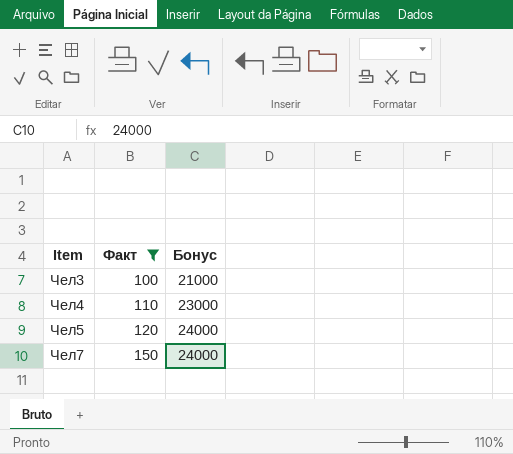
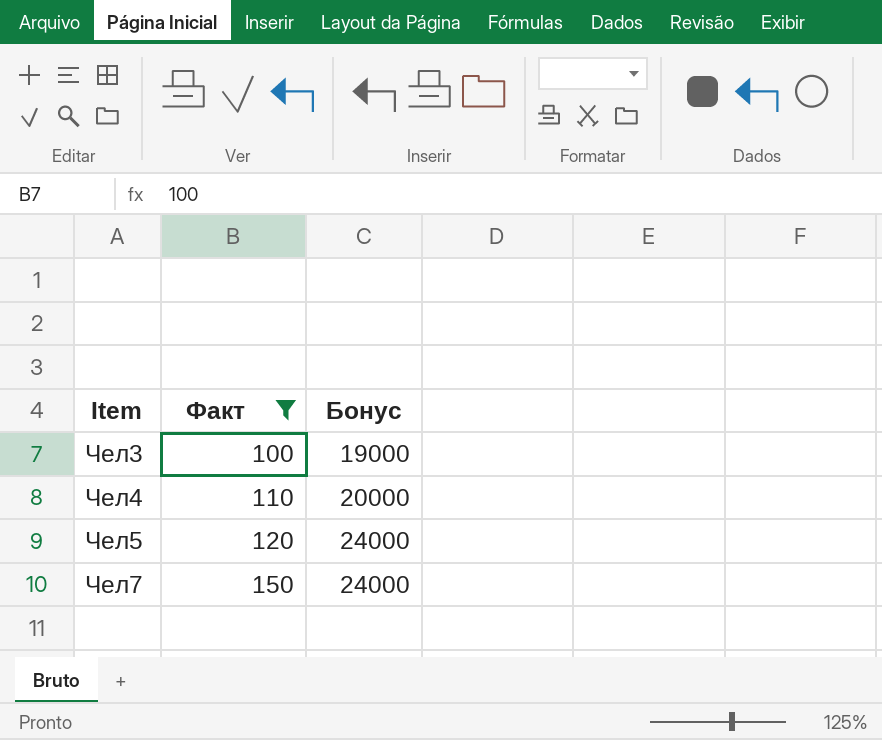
Чел3 | Бонус: 21000 -> 19000
Чел4 | Бонус: 23000 -> 20000

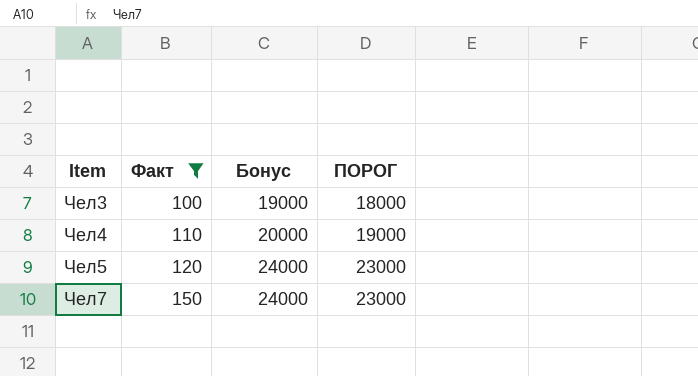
column ПОРОГ | formula: none -> [Бонус] - 1000

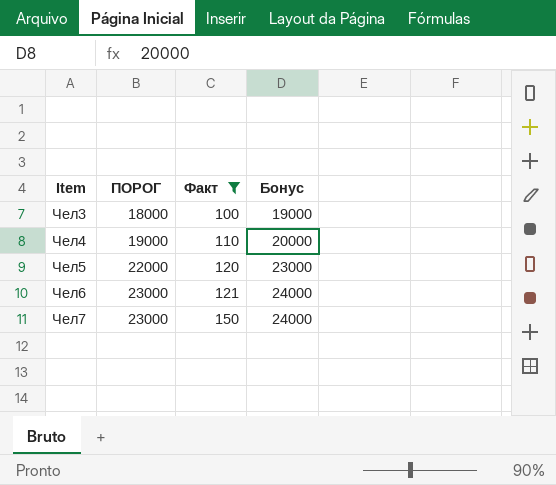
column ПОРОГ | position: 4 -> 2
Чел5 | ПОРОГ: 23000 -> 22000
Чел5 | Бонус: 24000 -> 23000
row Чел6: none -> 23000 | 121 | 24000

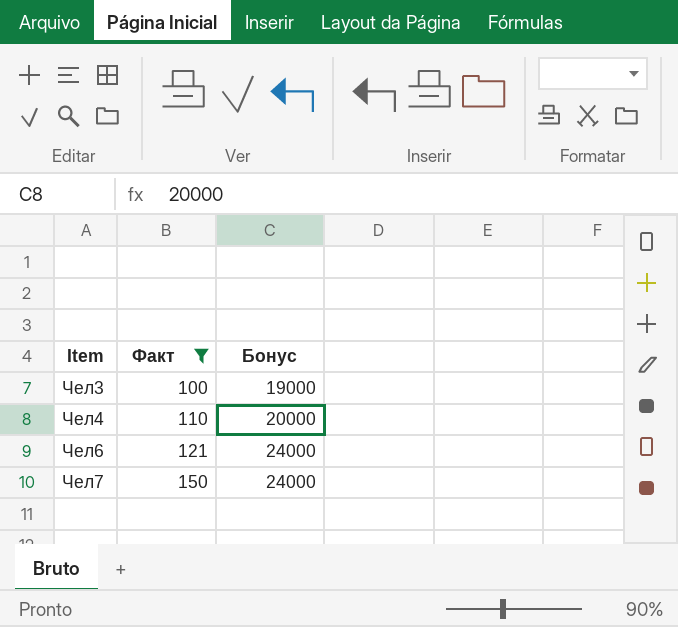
column ПОРОГ | formula: [Бонус] - 1000 -> none
row Чел5: 22000 | 120 | 23000 -> none

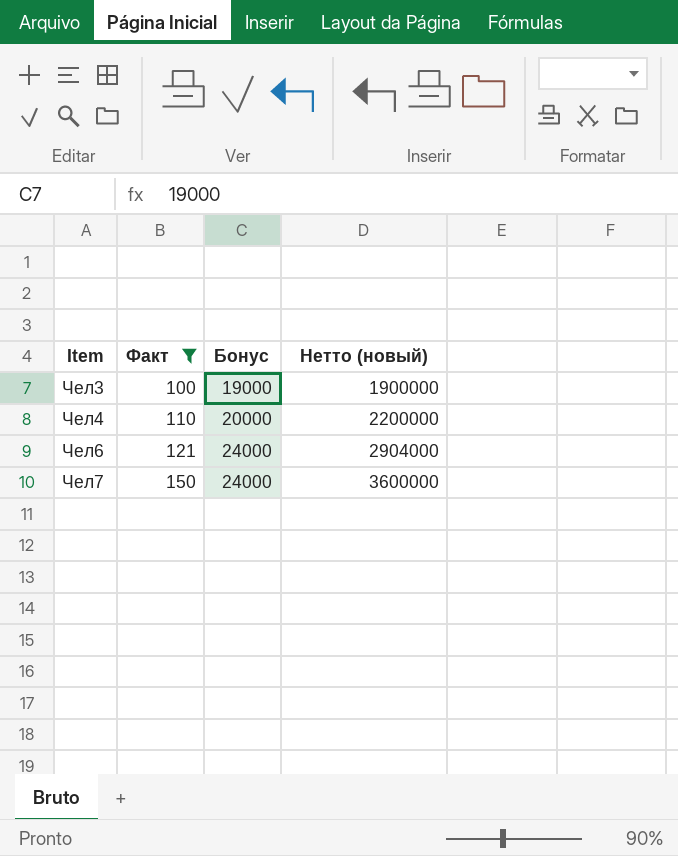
column Нетто (новый) | formula: none -> [Факт] * [Бонус]

